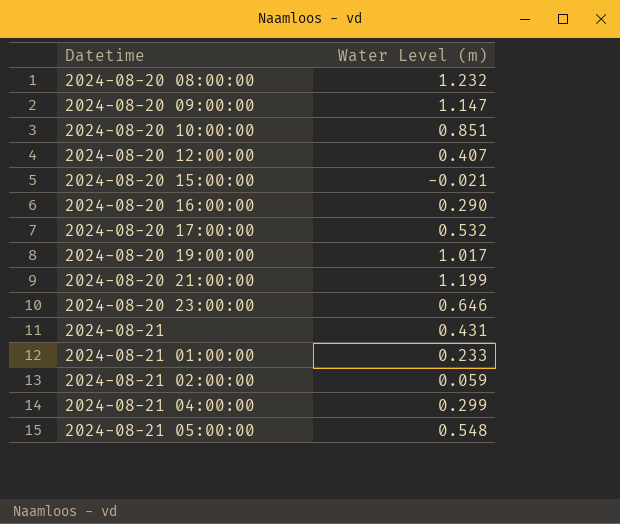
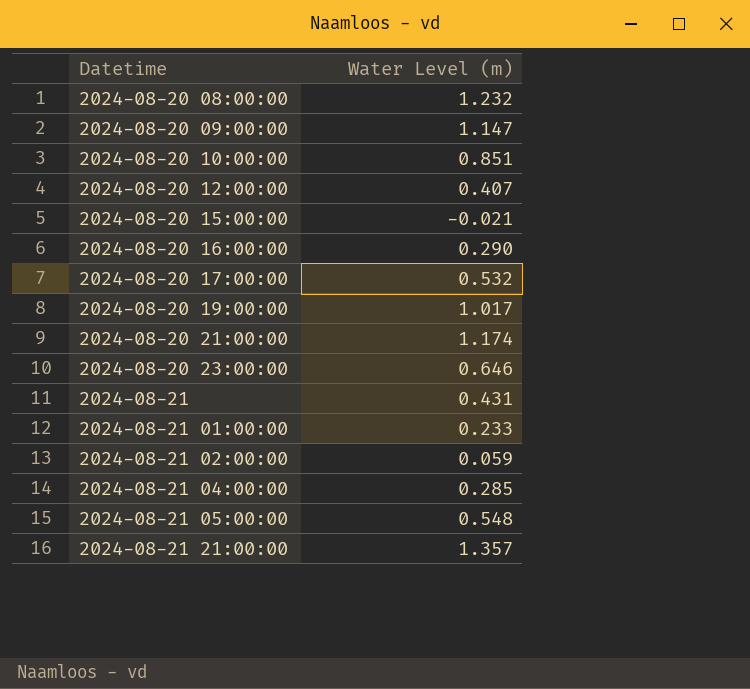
2024-08-20 21:00:00 | Water Level (m): 1.199 -> 1.174
2024-08-21 04:00:00 | Water Level (m): 0.299 -> 0.285
row 2024-08-21 21:00:00: none -> 1.357

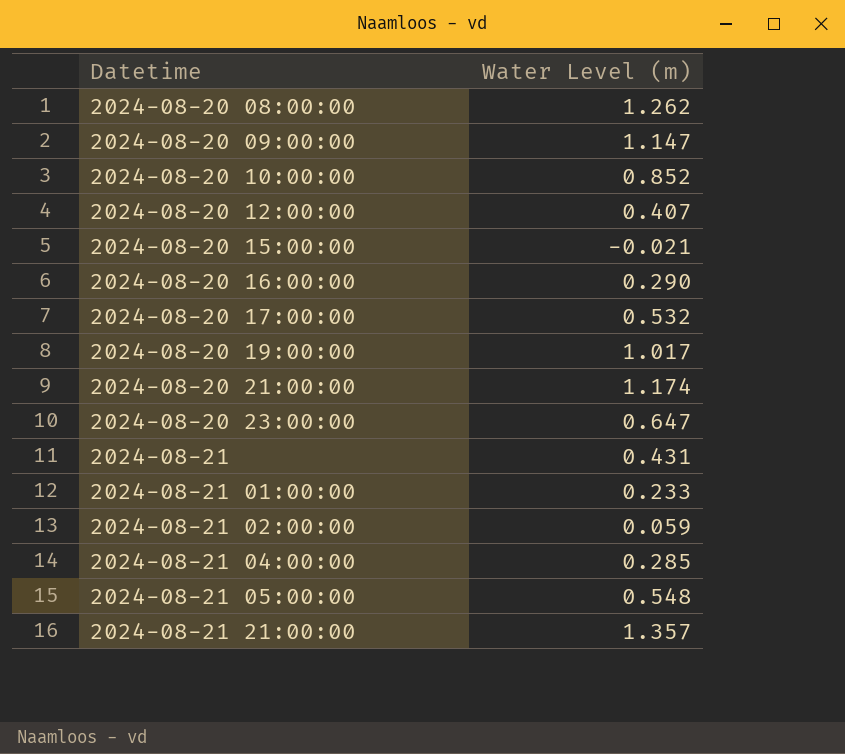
2024-08-20 08:00:00 | Water Level (m): 1.232 -> 1.262
2024-08-20 10:00:00 | Water Level (m): 0.851 -> 0.852
2024-08-20 23:00:00 | Water Level (m): 0.646 -> 0.647

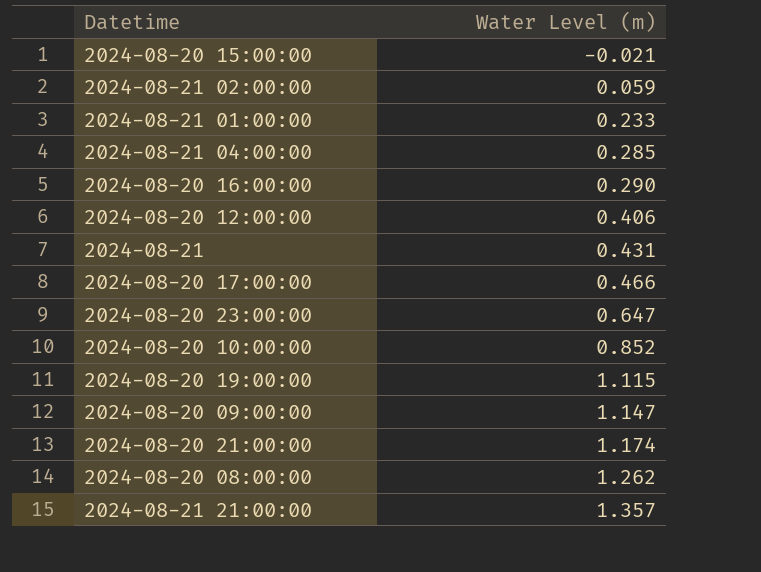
row order: Datetime ascending -> Water Level (m) ascending
row 2024-08-21 05:00:00: 0.548 -> none
2024-08-20 12:00:00 | Water Level (m): 0.407 -> 0.406
2024-08-20 17:00:00 | Water Level (m): 0.532 -> 0.466
2024-08-20 19:00:00 | Water Level (m): 1.017 -> 1.115

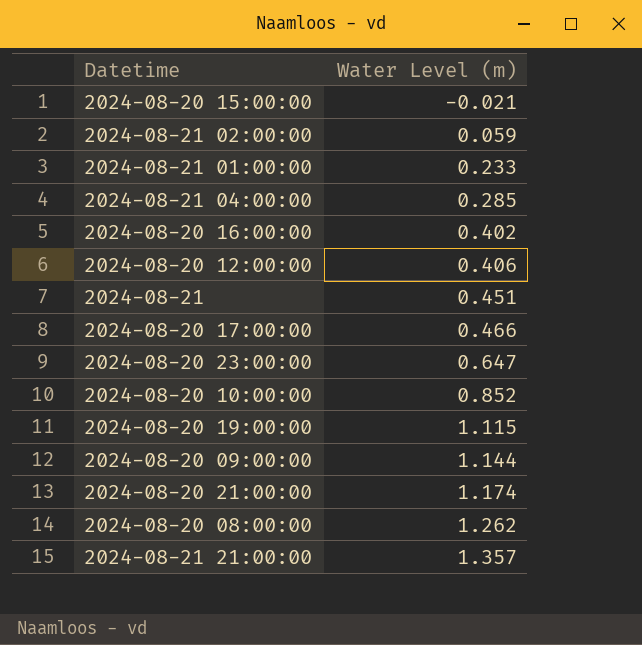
2024-08-20 16:00:00 | Water Level (m): 0.290 -> 0.402
2024-08-21 | Water Level (m): 0.431 -> 0.451
2024-08-20 09:00:00 | Water Level (m): 1.147 -> 1.144

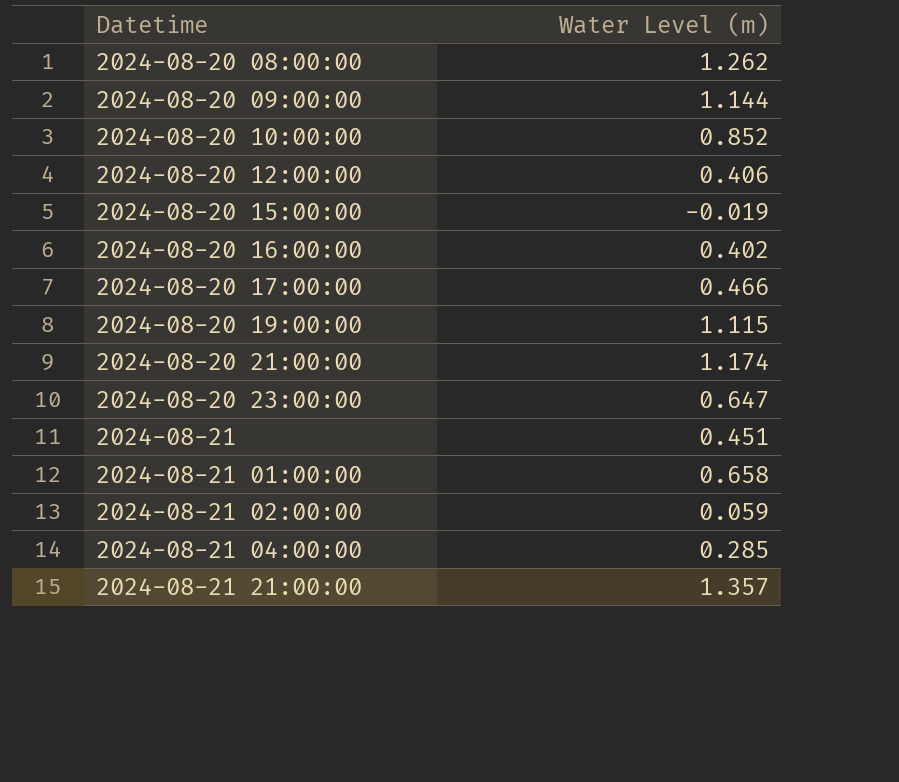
row order: Water Level (m) ascending -> Datetime ascending
2024-08-20 15:00:00 | Water Level (m): -0.021 -> -0.019
2024-08-21 01:00:00 | Water Level (m): 0.233 -> 0.658

